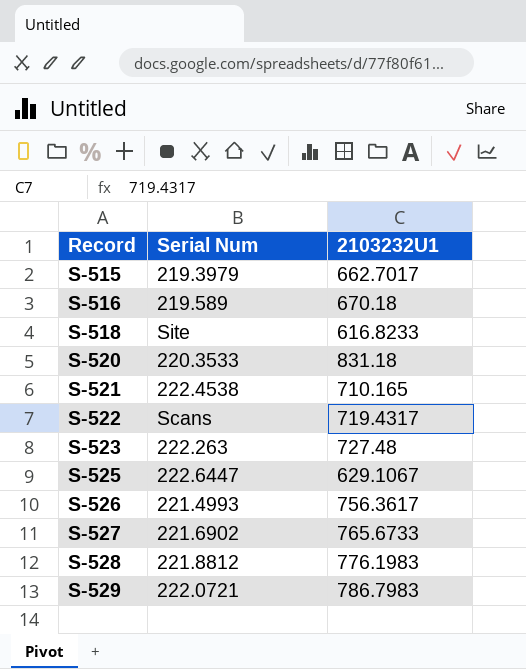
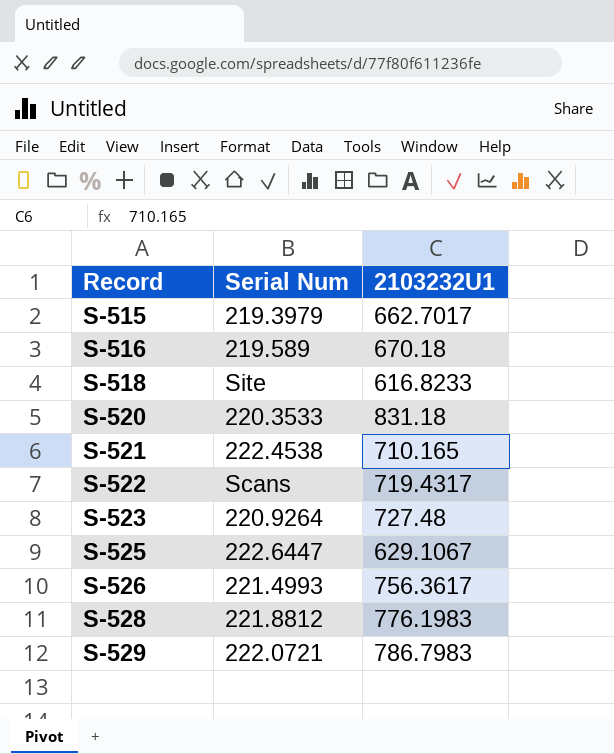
row S-527: 221.6902 | 765.6733 -> none
S-523 | Serial Num: 222.263 -> 220.9264

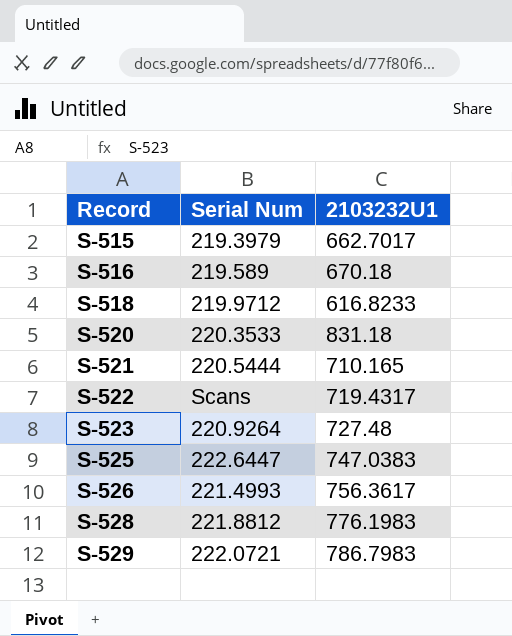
S-518 | Serial Num: Site -> 219.9712
S-521 | Serial Num: 222.4538 -> 220.5444
S-525 | 2103232U1: 629.1067 -> 747.0383

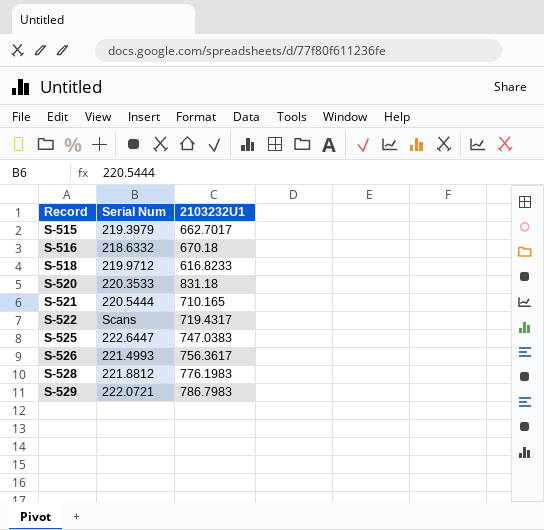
row S-523: 220.9264 | 727.48 -> none
S-516 | Serial Num: 219.589 -> 218.6332

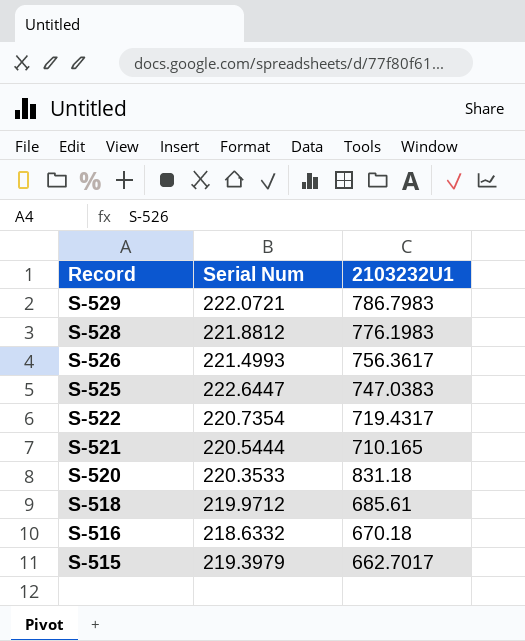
row order: Record ascending -> Record descending
S-522 | Serial Num: Scans -> 220.7354
S-518 | 2103232U1: 616.8233 -> 685.61

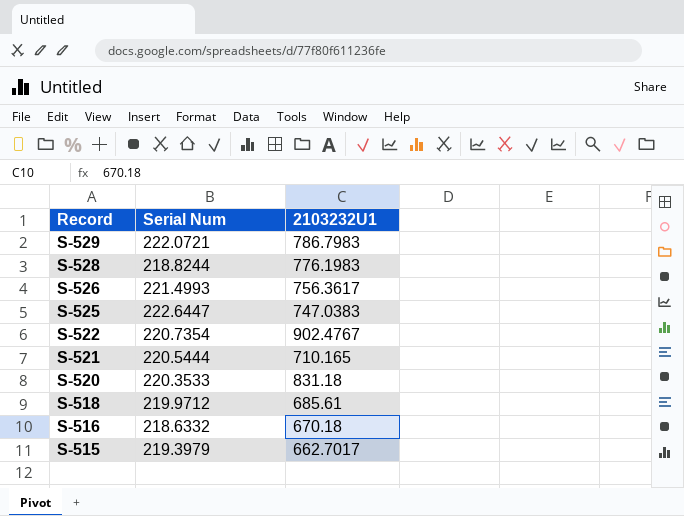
S-528 | Serial Num: 221.8812 -> 218.8244
S-522 | 2103232U1: 719.4317 -> 902.4767

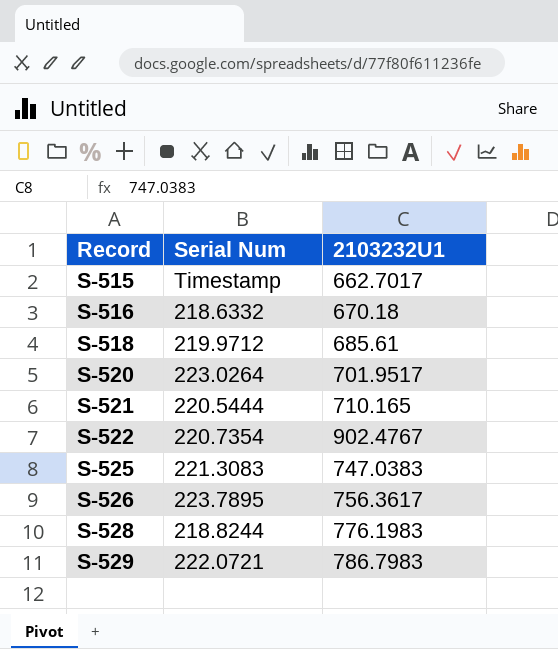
row order: Record descending -> Record ascending
S-515 | Serial Num: 219.3979 -> Timestamp
S-520 | Serial Num: 220.3533 -> 223.0264
S-520 | 2103232U1: 831.18 -> 701.9517
S-525 | Serial Num: 222.6447 -> 221.3083
S-526 | Serial Num: 221.4993 -> 223.7895

